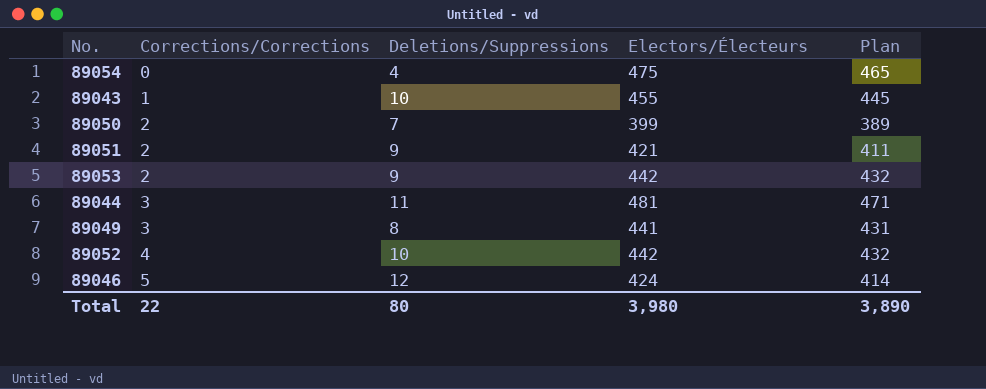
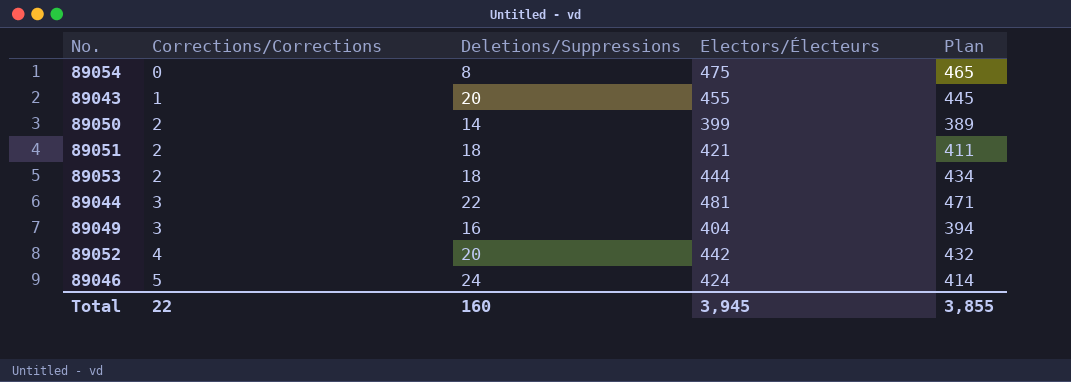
89054 | Deletions/Suppressions: 4 -> 8
89043 | Deletions/Suppressions: 10 -> 20
89050 | Deletions/Suppressions: 7 -> 14
89051 | Deletions/Suppressions: 9 -> 18
89053 | Deletions/Suppressions: 9 -> 18
89053 | Electors/Électeurs: 442 -> 444
89053 | Plan: 432 -> 434
89044 | Deletions/Suppressions: 11 -> 22
89049 | Deletions/Suppressions: 8 -> 16
89049 | Electors/Électeurs: 441 -> 404
89049 | Plan: 431 -> 394
89052 | Deletions/Suppressions: 10 -> 20
89046 | Deletions/Suppressions: 12 -> 24
Total | Deletions/Suppressions: 80 -> 160
Total | Electors/Électeurs: 3,980 -> 3,945
Total | Plan: 3,890 -> 3,855

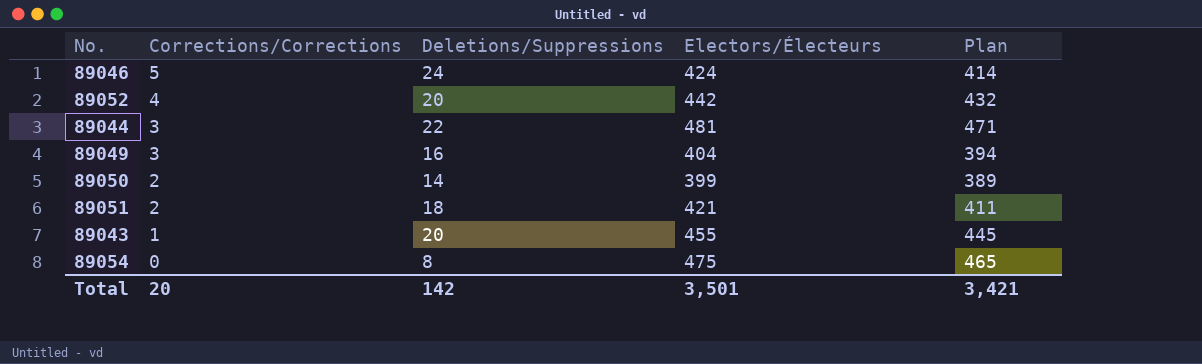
row order: Corrections/Corrections ascending -> Corrections/Corrections descending
row 89053: 2 | 18 | 444 | 434 -> none
Total | Corrections/Corrections: 22 -> 20
Total | Deletions/Suppressions: 160 -> 142
Total | Electors/Électeurs: 3,945 -> 3,501
Total | Plan: 3,855 -> 3,421

